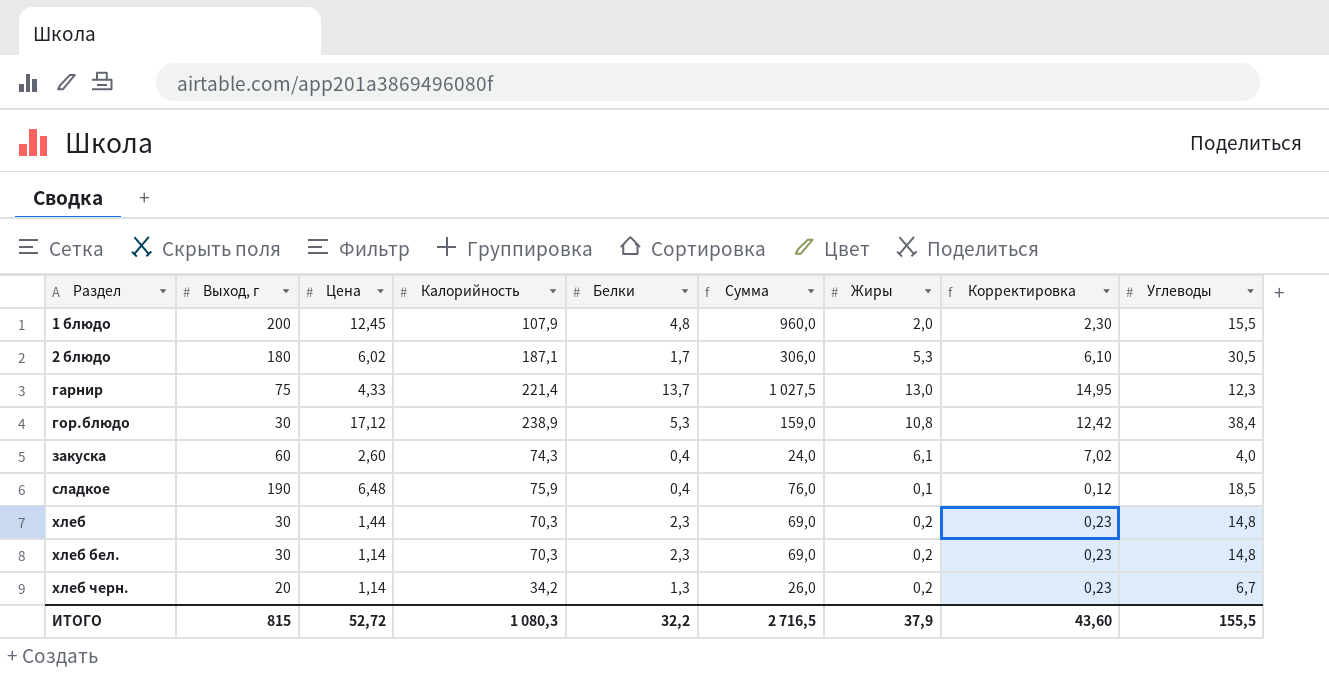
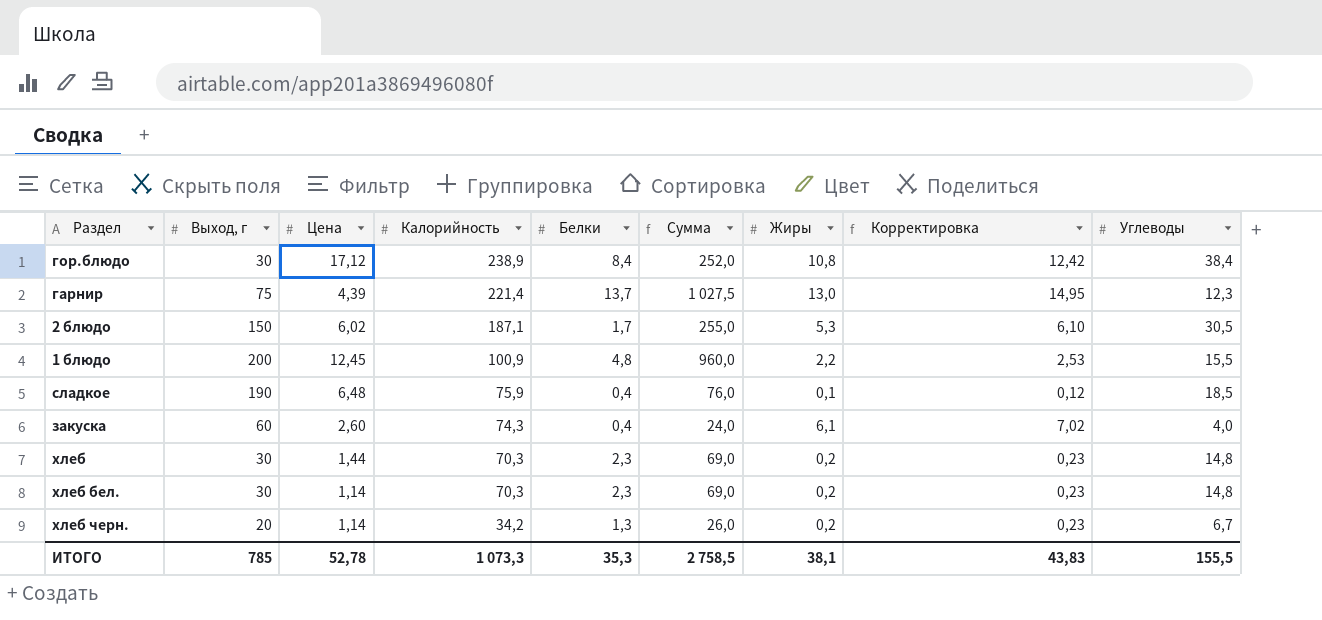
row order: Раздел ascending -> Калорийность descending
гор.блюдо | Белки: 5,3 -> 8,4
гор.блюдо | Сумма: 159,0 -> 252,0
гарнир | Цена: 4,33 -> 4,39
2 блюдо | Выход, г: 180 -> 150
2 блюдо | Сумма: 306,0 -> 255,0
1 блюдо | Калорийность: 107,9 -> 100,9
1 блюдо | Жиры: 2,0 -> 2,2
1 блюдо | Корректировка: 2,30 -> 2,53
ИТОГО | Выход, г: 815 -> 785
ИТОГО | Цена: 52,72 -> 52,78
ИТОГО | Калорийность: 1 080,3 -> 1 073,3
ИТОГО | Белки: 32,2 -> 35,3
ИТОГО | Сумма: 2 716,5 -> 2 758,5
ИТОГО | Жиры: 37,9 -> 38,1
ИТОГО | Корректировка: 43,60 -> 43,83

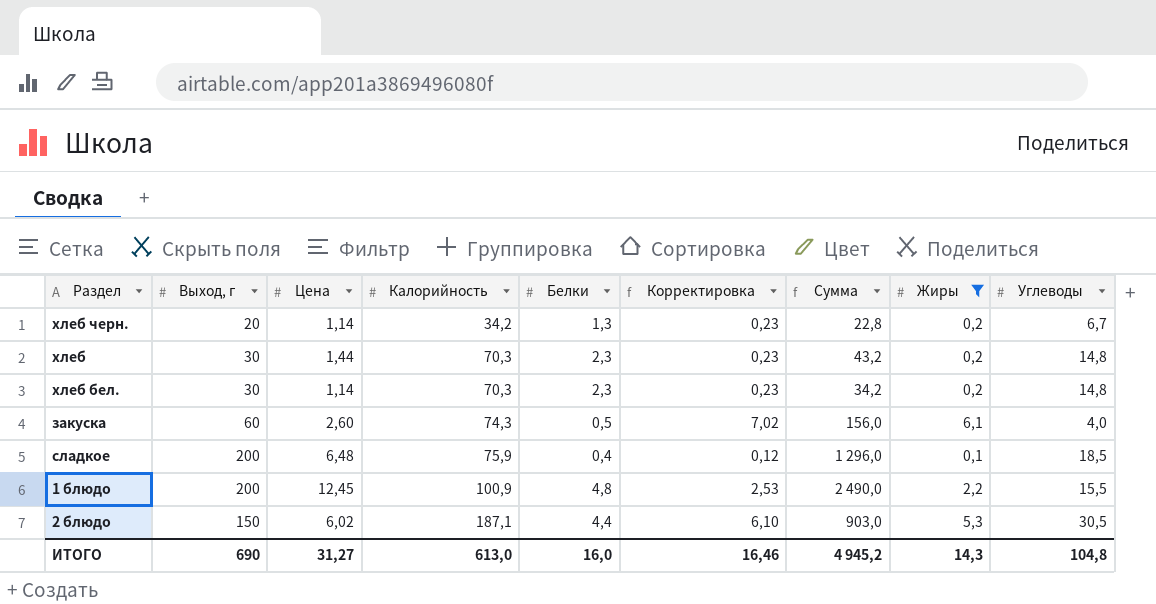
filter: none -> Жиры <= 6,1
row order: Калорийность descending -> Калорийность ascending
column Корректировка | position: 8 -> 6
column Сумма | formula: [Выход, г] * [Белки] -> [Выход, г] * [Цена]
закуска | Белки: 0,4 -> 0,5
сладкое | Выход, г: 190 -> 200
2 блюдо | Белки: 1,7 -> 4,4
ИТОГО | Выход, г: 785 -> 690
ИТОГО | Цена: 52,78 -> 31,27
ИТОГО | Калорийность: 1 073,3 -> 613,0
ИТОГО | Белки: 35,3 -> 16,0
ИТОГО | Корректировка: 43,83 -> 16,46
ИТОГО | Сумма: 2 758,5 -> 4 945,2
ИТОГО | Жиры: 38,1 -> 14,3
ИТОГО | Углеводы: 155,5 -> 104,8

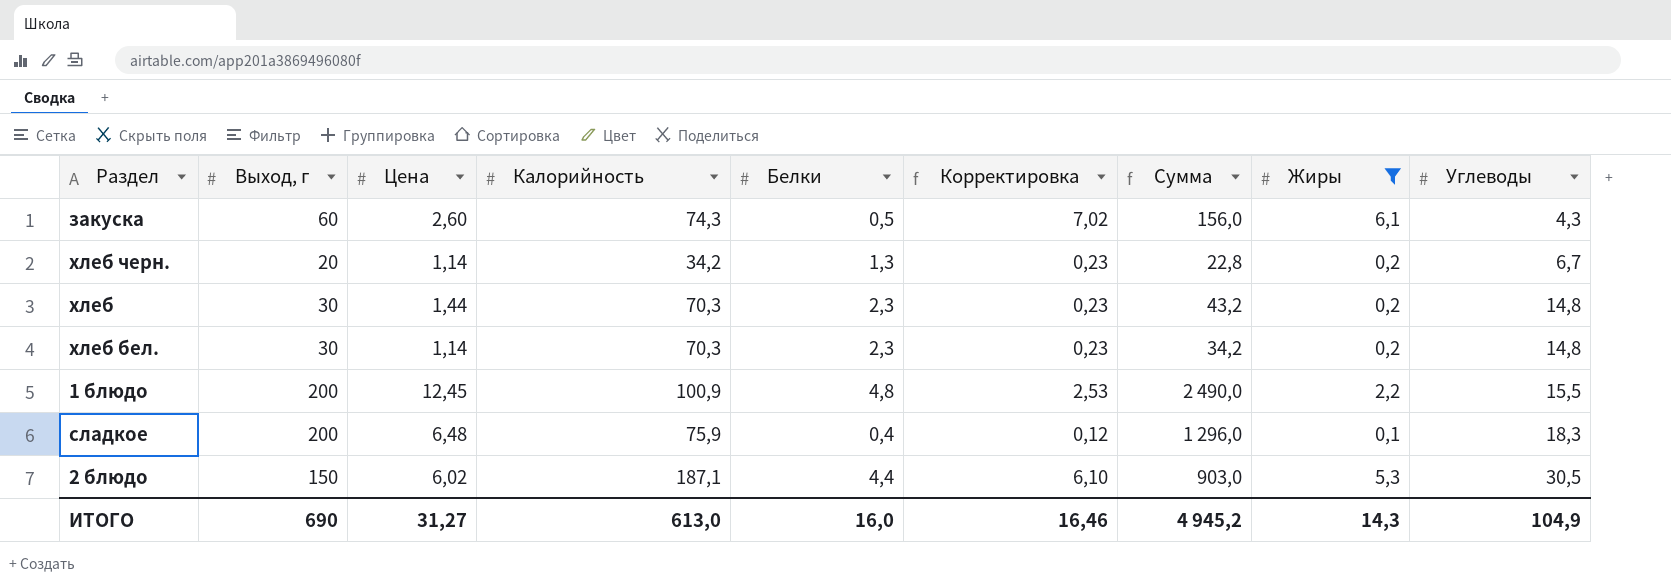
row order: Калорийность ascending -> Углеводы ascending
закуска | Углеводы: 4,0 -> 4,3
сладкое | Углеводы: 18,5 -> 18,3
ИТОГО | Углеводы: 104,8 -> 104,9

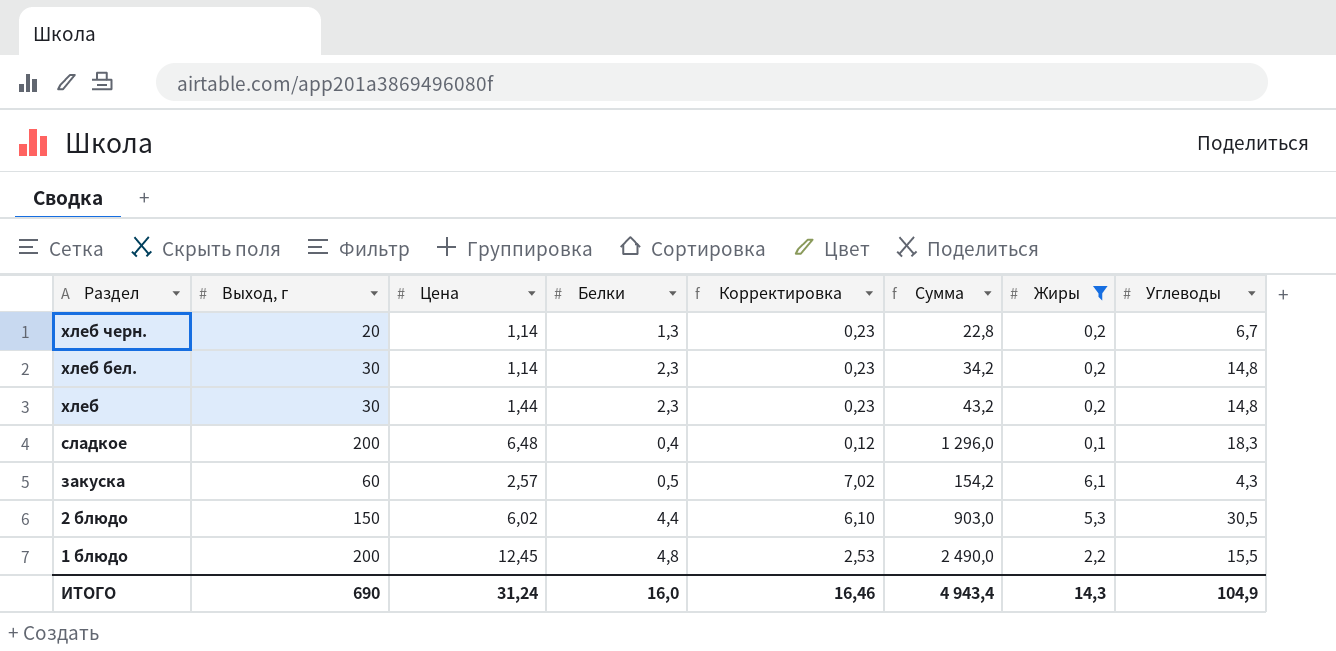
row order: Углеводы ascending -> Раздел descending
column Калорийность | position: 4 -> none
закуска | Цена: 2,60 -> 2,57
закуска | Сумма: 156,0 -> 154,2
ИТОГО | Цена: 31,27 -> 31,24
ИТОГО | Сумма: 4 945,2 -> 4 943,4

